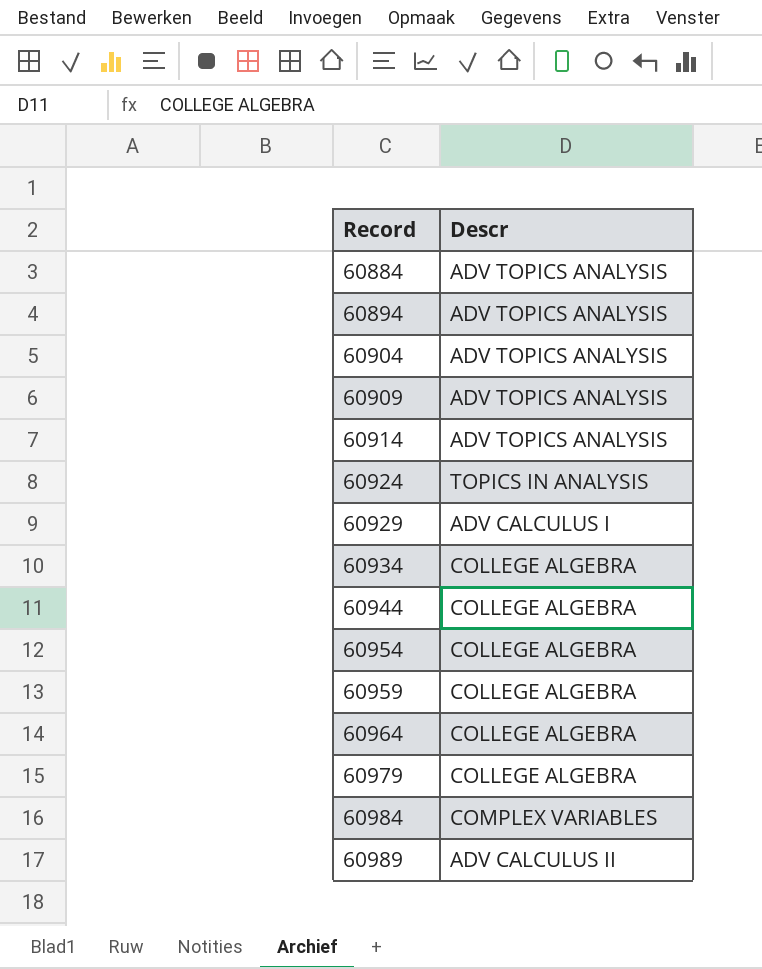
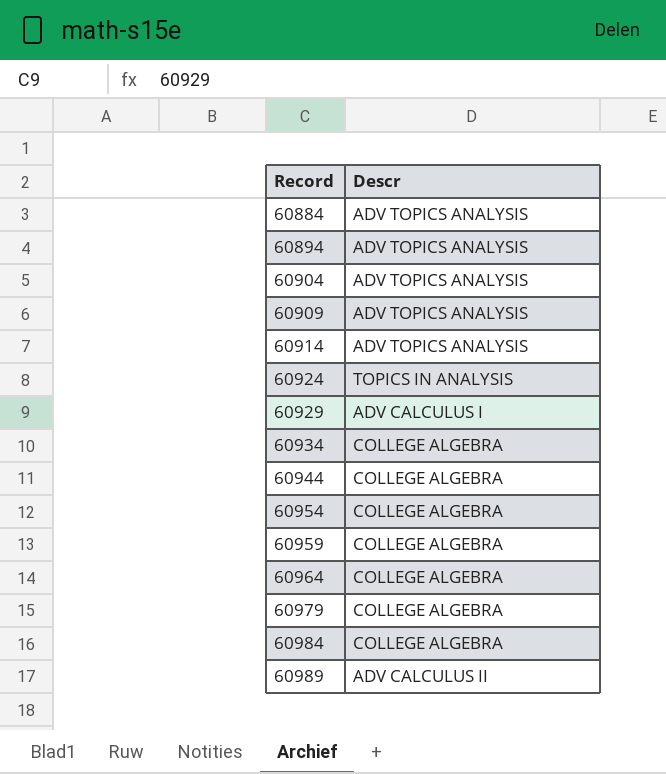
60984 | Descr: COMPLEX VARIABLES -> COLLEGE ALGEBRA

